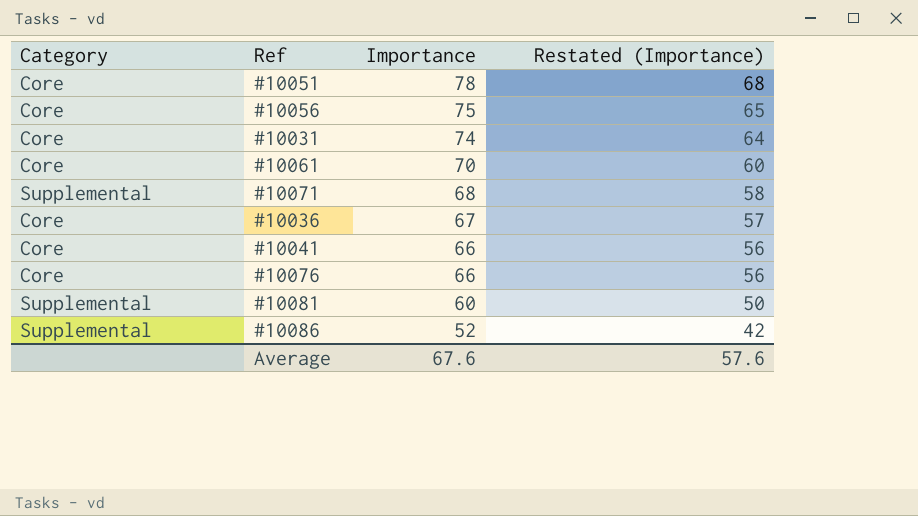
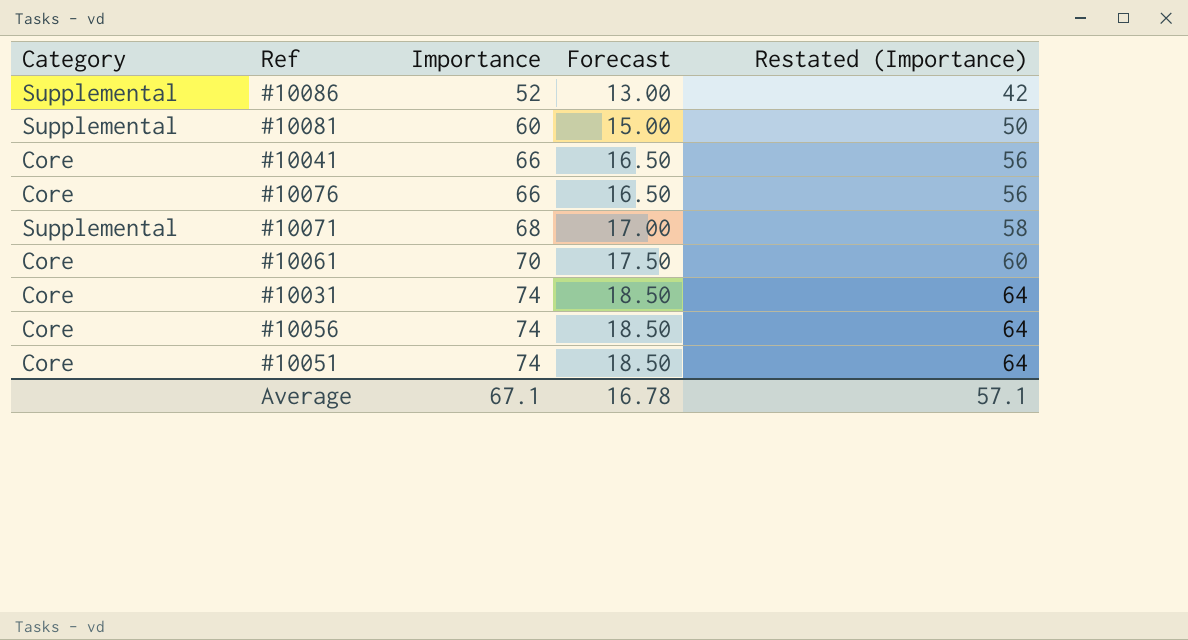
row order: Importance descending -> Importance ascending
column Forecast | formula: none -> [Importance] * 0.25
row #10036: Core | 67 | 57 -> none
#10056 | Importance: 75 -> 74
#10056 | Restated (Importance): 65 -> 64
#10051 | Importance: 78 -> 74
#10051 | Restated (Importance): 68 -> 64
Average | Importance: 67.6 -> 67.1
Average | Restated (Importance): 57.6 -> 57.1

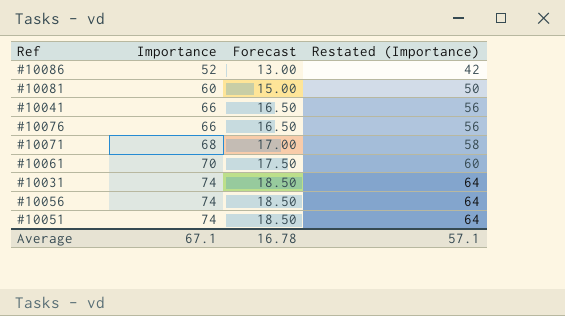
column Category | position: 1 -> none

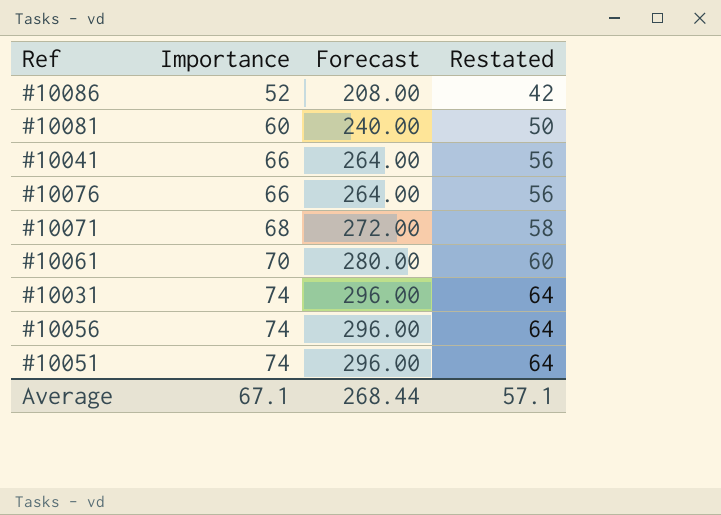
column Forecast | formula: [Importance] * 0.25 -> [Importance] * 4
column name: Restated (Importance) -> Restated
Average | Forecast: 16.78 -> 268.44

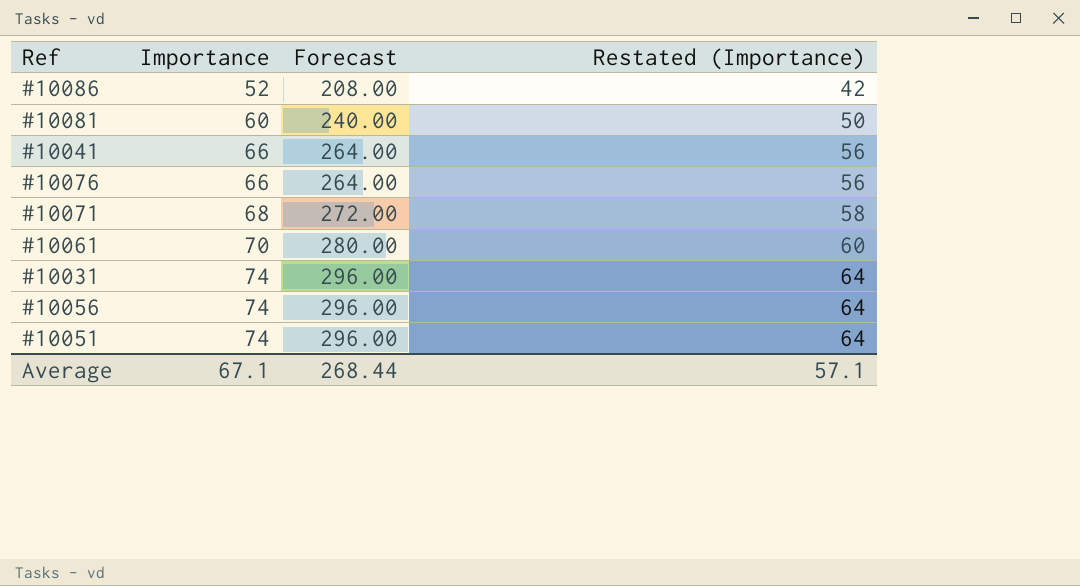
column name: Restated -> Restated (Importance)

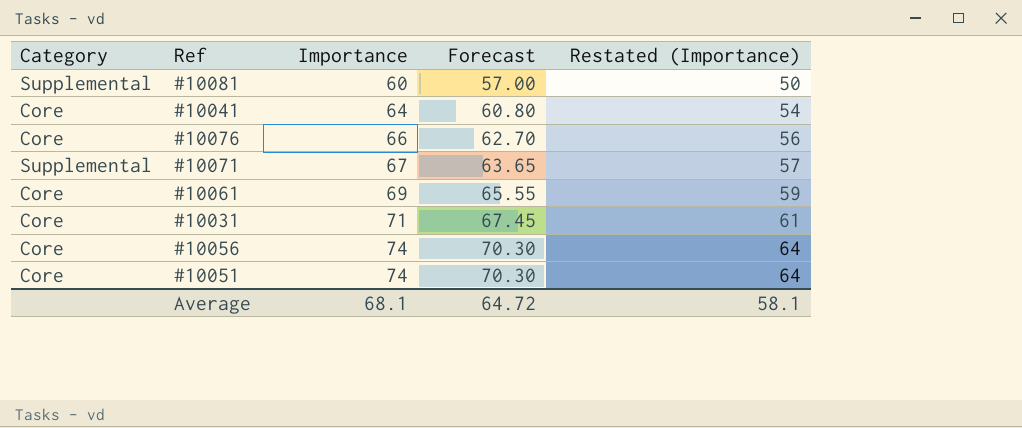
column Category | position: none -> 1
column Forecast | formula: [Importance] * 4 -> [Importance] * 0.95
row #10086: 52 | 208.00 | 42 -> none
#10041 | Importance: 66 -> 64
#10041 | Restated (Importance): 56 -> 54
#10071 | Importance: 68 -> 67
#10071 | Restated (Importance): 58 -> 57
#10061 | Importance: 70 -> 69
#10061 | Restated (Importance): 60 -> 59
#10031 | Importance: 74 -> 71
#10031 | Restated (Importance): 64 -> 61
Average | Importance: 67.1 -> 68.1
Average | Forecast: 268.44 -> 64.72
Average | Restated (Importance): 57.1 -> 58.1

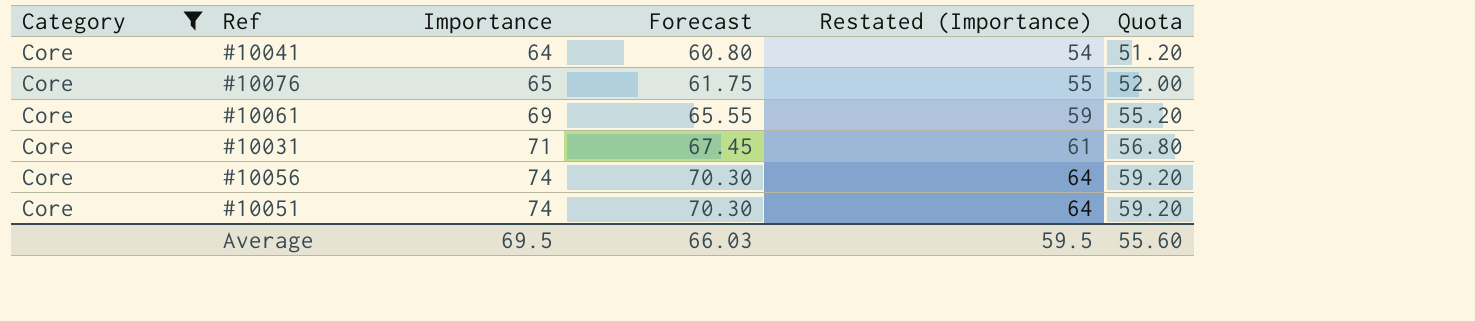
filter: none -> Category = Core
column Quota | formula: none -> [Importance] * 0.8
#10076 | Importance: 66 -> 65
#10076 | Forecast: 62.70 -> 61.75
#10076 | Restated (Importance): 56 -> 55
Average | Importance: 68.1 -> 69.5
Average | Forecast: 64.72 -> 66.03
Average | Restated (Importance): 58.1 -> 59.5

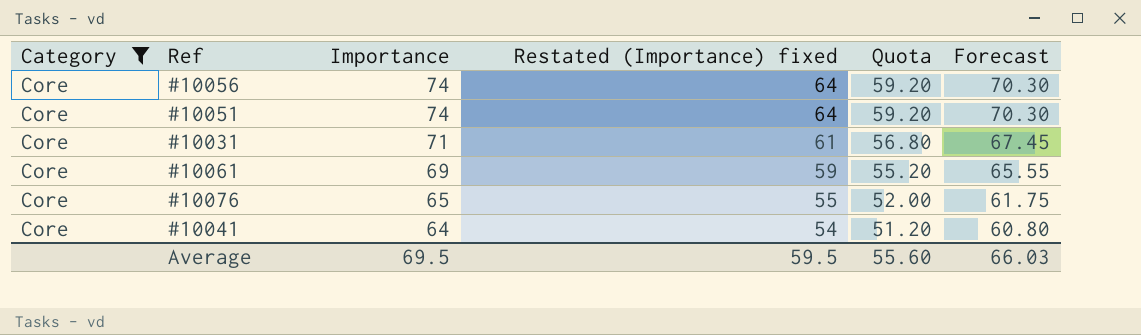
row order: Importance ascending -> Importance descending
column name: Restated (Importance) -> Restated (Importance) fixed
column Forecast | position: 4 -> 6

